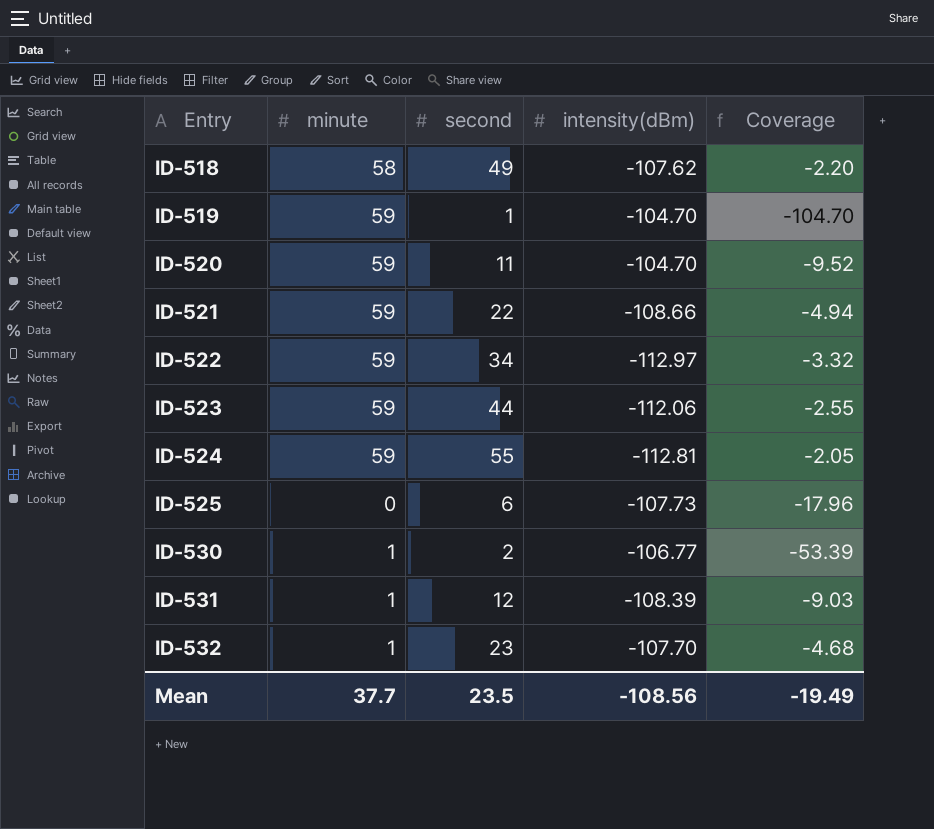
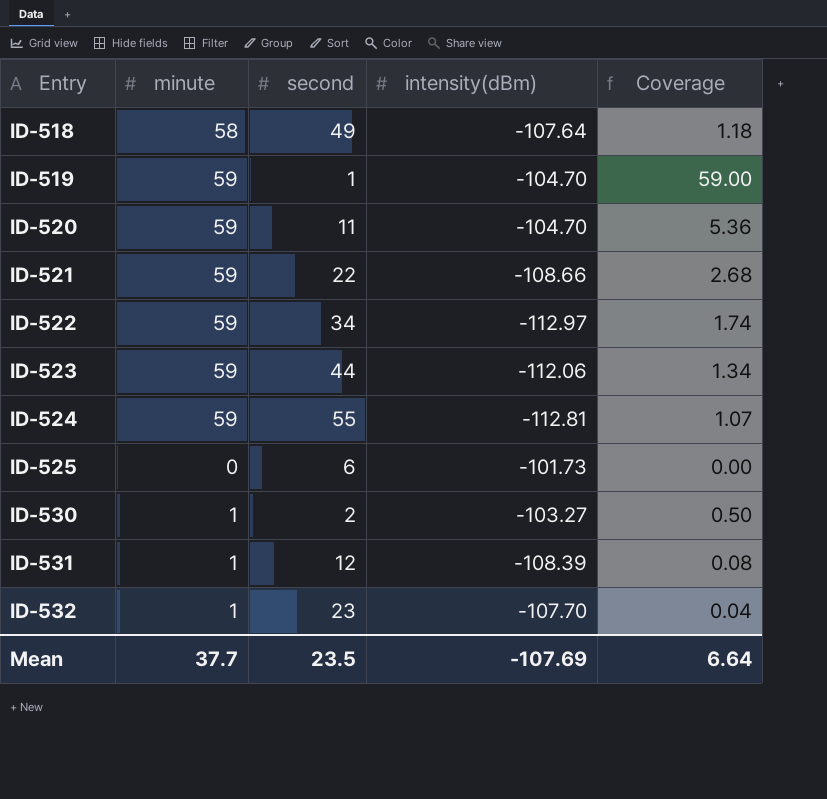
column Coverage | formula: [intensity(dBm)] / [second] -> [minute] / [second]
ID-518 | intensity(dBm): -107.62 -> -107.64
ID-525 | intensity(dBm): -107.73 -> -101.73
ID-530 | intensity(dBm): -106.77 -> -103.27
Mean | intensity(dBm): -108.56 -> -107.69
Mean | Coverage: -19.49 -> 6.64

